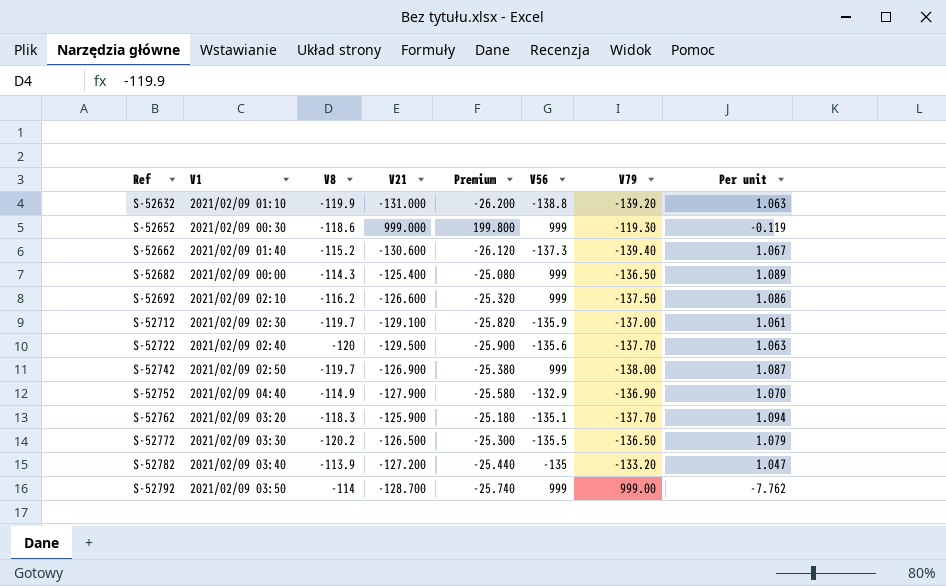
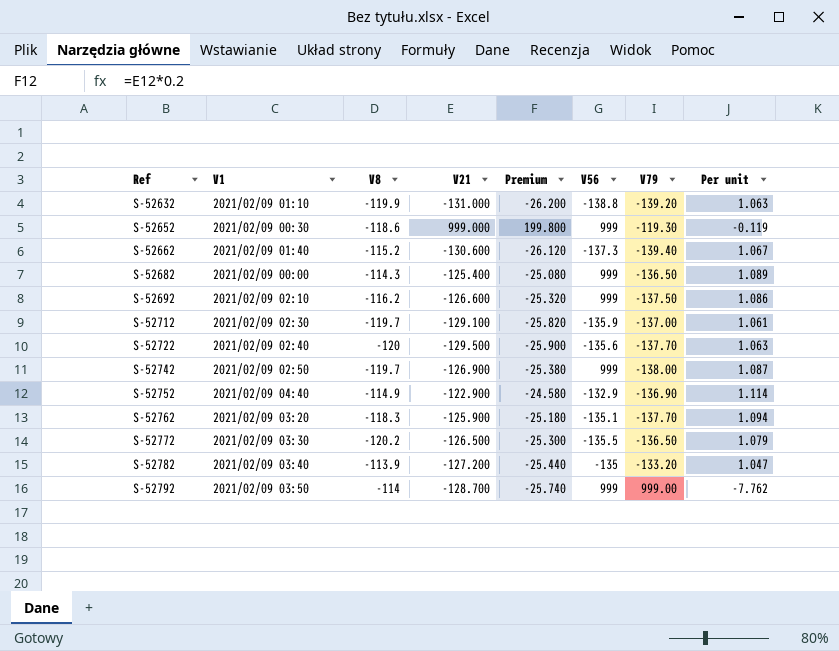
S-52752 | V21: -127.900 -> -122.900
S-52752 | Premium: -25.580 -> -24.580
S-52752 | Per unit: 1.070 -> 1.114

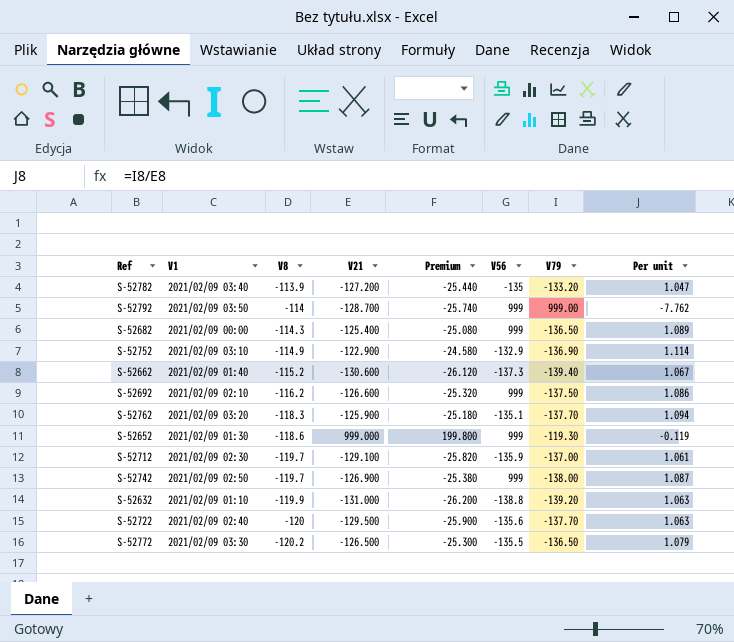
row order: Ref ascending -> V8 descending
S-52752 | V1: 2021/02/09 04:40 -> 2021/02/09 03:10
S-52652 | V1: 2021/02/09 00:30 -> 2021/02/09 01:30

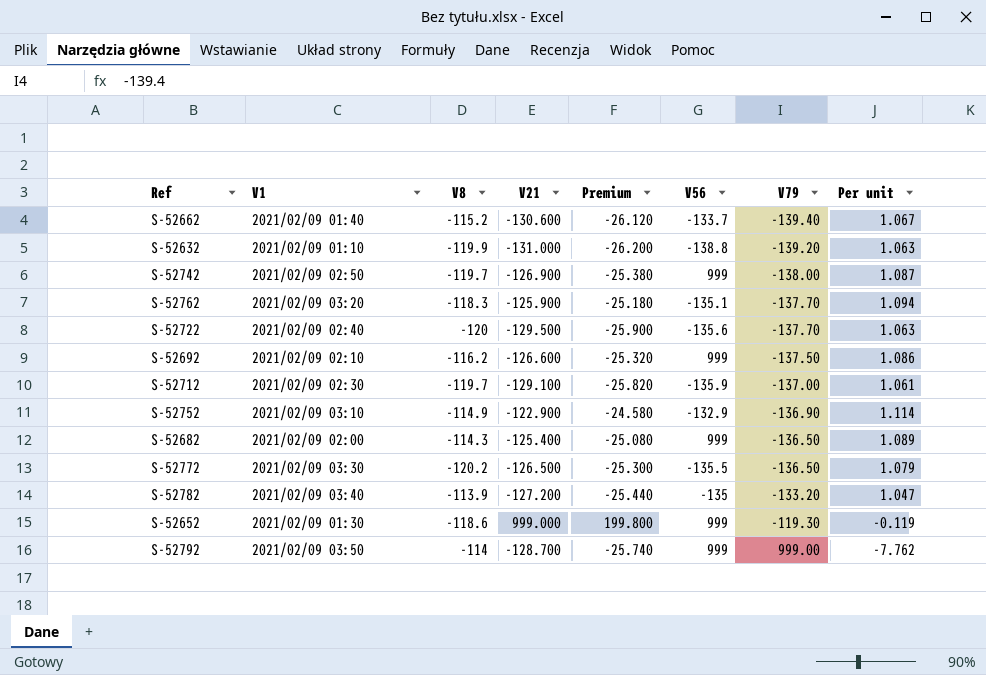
row order: V8 descending -> V79 ascending
S-52662 | V56: -137.3 -> -133.7
S-52682 | V1: 2021/02/09 00:00 -> 2021/02/09 02:00

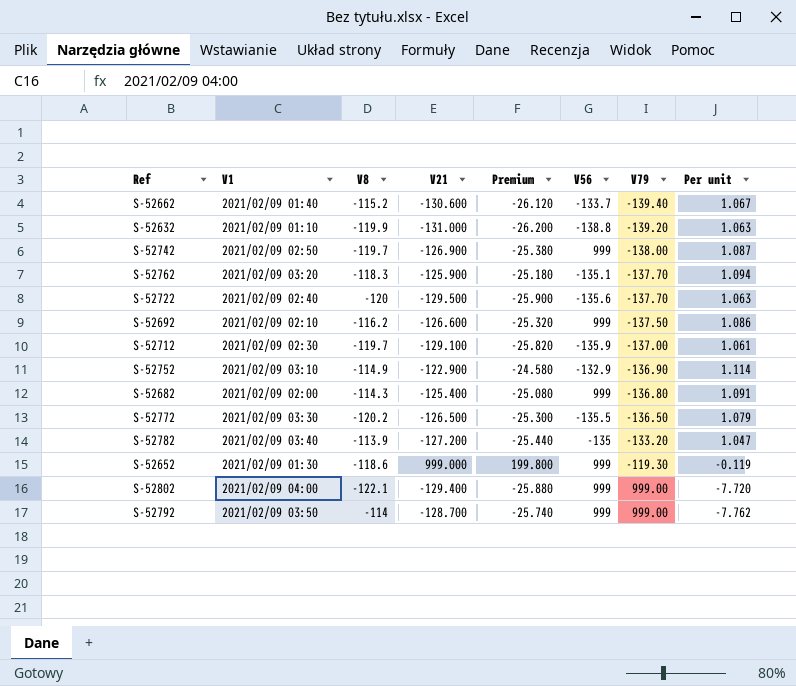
S-52682 | V79: -136.50 -> -136.80
S-52682 | Per unit: 1.089 -> 1.091
row S-52802: none -> 2021/02/09 04:00 | -122.1 | -129.400 | -25.880 | 999 | 999.00 | -7.720

